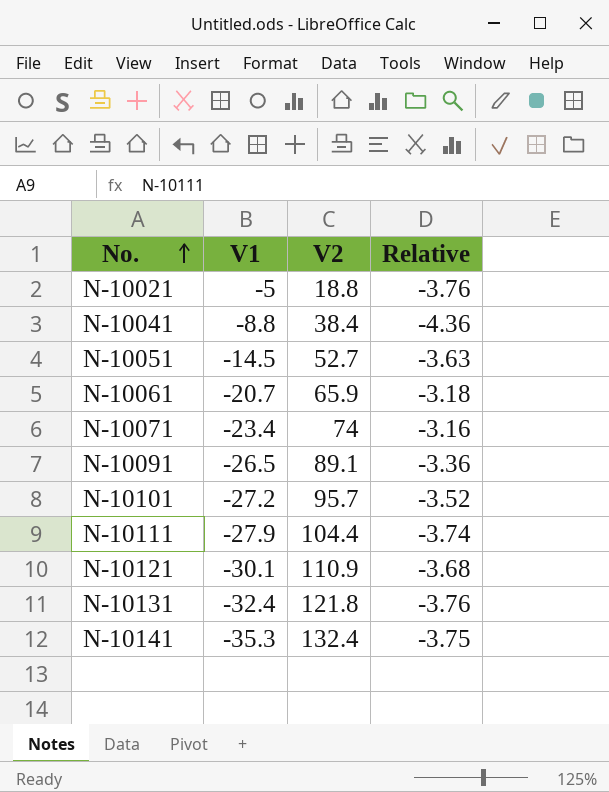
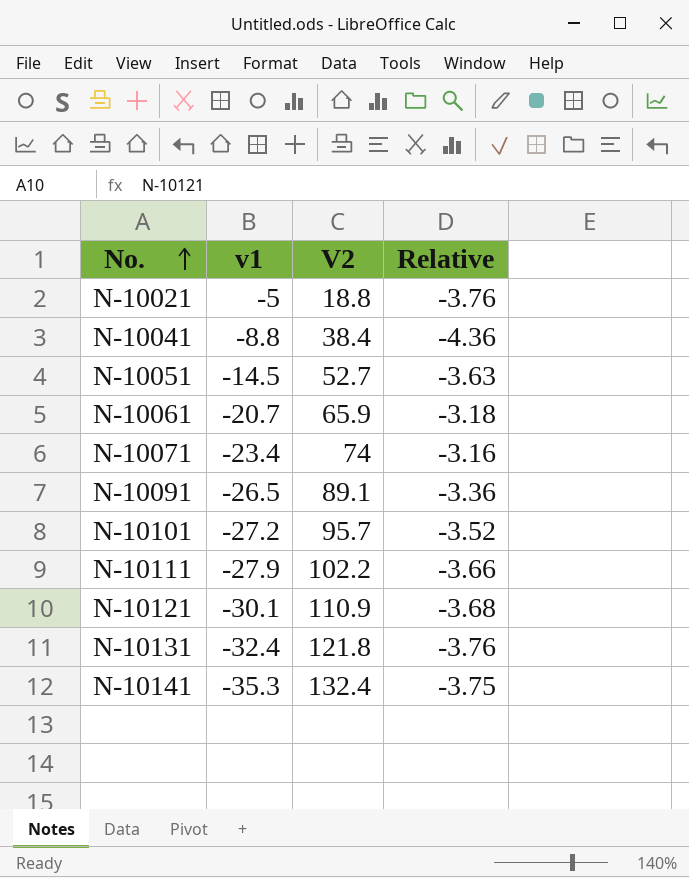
column name: V1 -> v1
N-10111 | V2: 104.4 -> 102.2
N-10111 | Relative: -3.74 -> -3.66

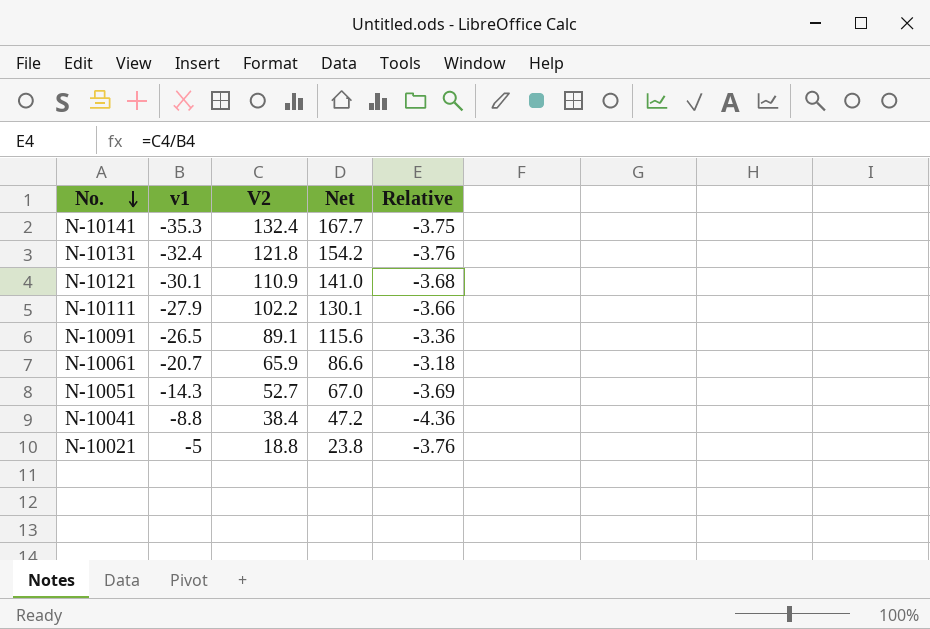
row order: No. ascending -> No. descending
column Net | formula: none -> [V2] - [v1]
row N-10071: -23.4 | 74 | -3.16 -> none
row N-10101: -27.2 | 95.7 | -3.52 -> none
N-10051 | v1: -14.5 -> -14.3
N-10051 | Relative: -3.63 -> -3.69

